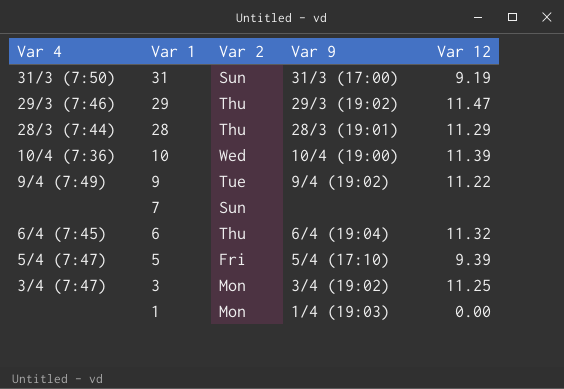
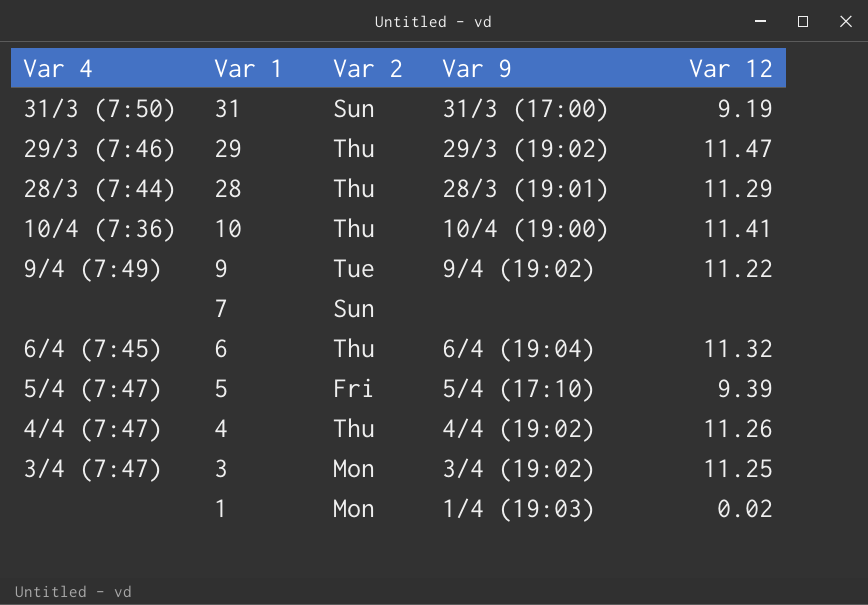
10 | Var 2: Wed -> Thu
10 | Var 12: 11.39 -> 11.41
row 4: none -> 4/4 (7:47) | Thu | 4/4 (19:02) | 11.26
1 | Var 12: 0.00 -> 0.02

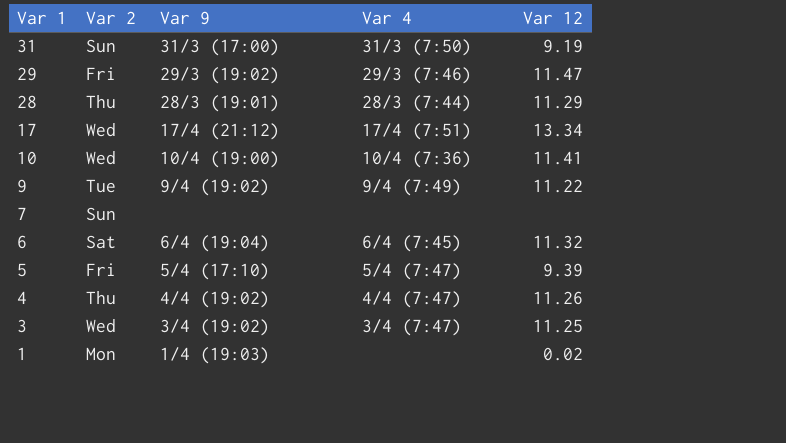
column Var 4 | position: 1 -> 4
29 | Var 2: Thu -> Fri
row 17: none -> Wed | 17/4 (21:12) | 17/4 (7:51) | 13.34
10 | Var 2: Thu -> Wed
6 | Var 2: Thu -> Sat
3 | Var 2: Mon -> Wed

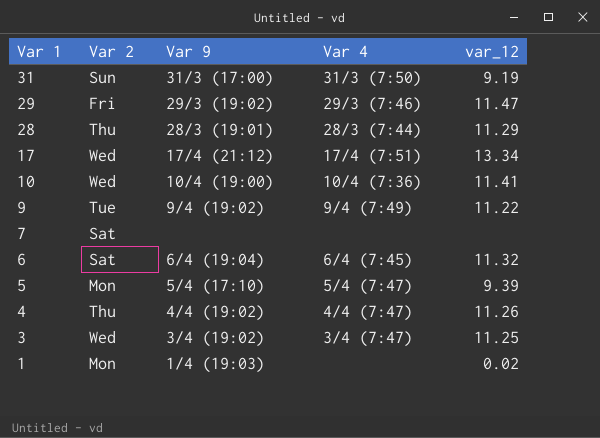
column name: Var 12 -> var_12
7 | Var 2: Sun -> Sat
5 | Var 2: Fri -> Mon

